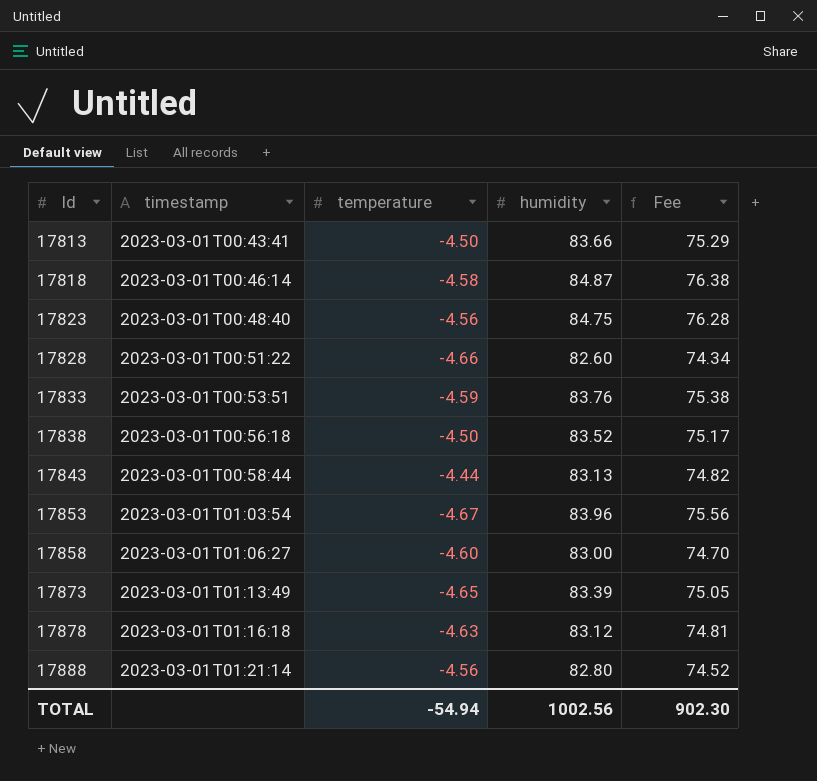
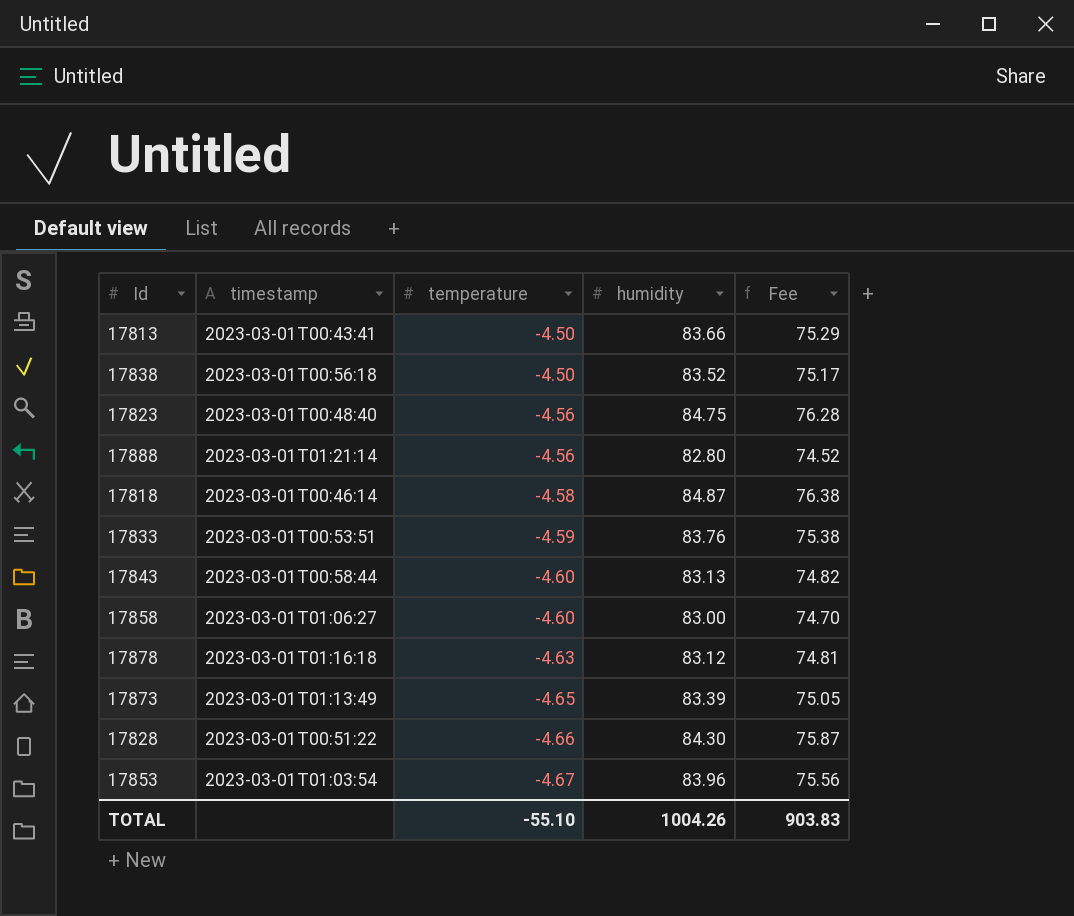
row order: Id ascending -> temperature descending
17843 | temperature: -4.44 -> -4.60
17828 | humidity: 82.60 -> 84.30
17828 | Fee: 74.34 -> 75.87
TOTAL | temperature: -54.94 -> -55.10
TOTAL | humidity: 1002.56 -> 1004.26
TOTAL | Fee: 902.30 -> 903.83

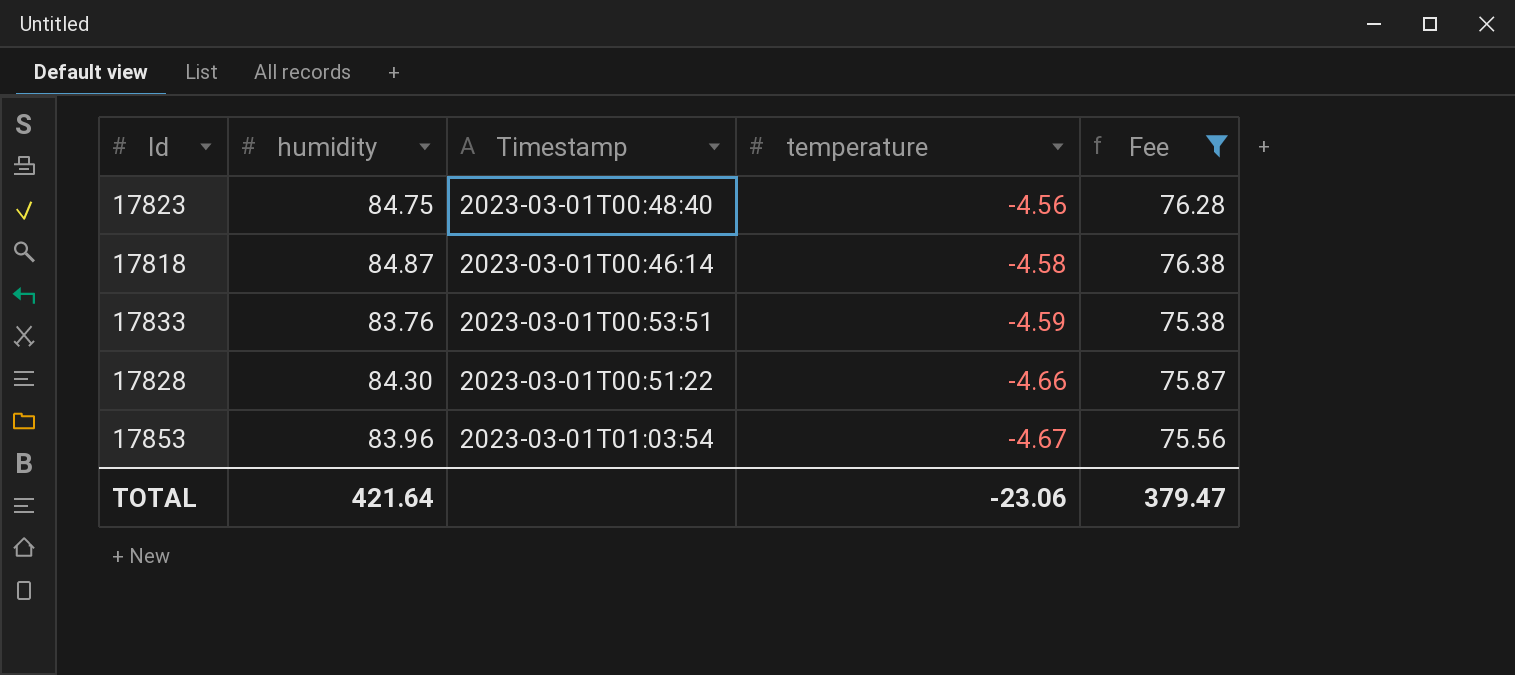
filter: none -> Fee >= 75.38
column humidity | position: 4 -> 2
column name: timestamp -> Timestamp
TOTAL | humidity: 1004.26 -> 421.64
TOTAL | temperature: -55.10 -> -23.06
TOTAL | Fee: 903.83 -> 379.47

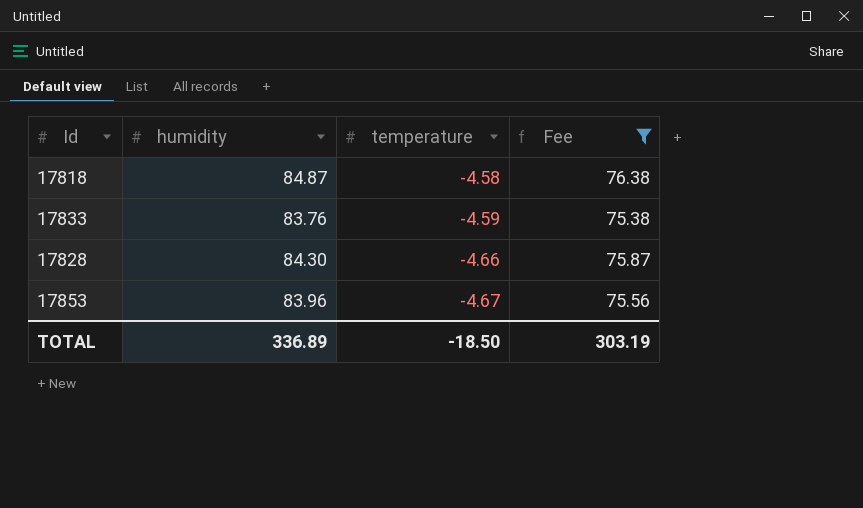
column Timestamp | position: 3 -> none
row 17823: 84.75 | 2023-03-01T00:48:40 | -4.56 | 76.28 -> none
TOTAL | humidity: 421.64 -> 336.89
TOTAL | temperature: -23.06 -> -18.50
TOTAL | Fee: 379.47 -> 303.19

